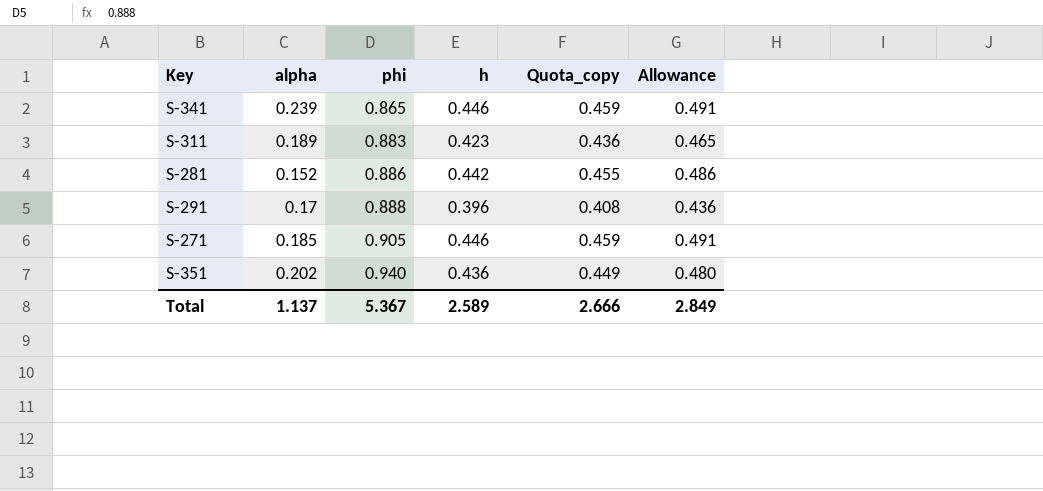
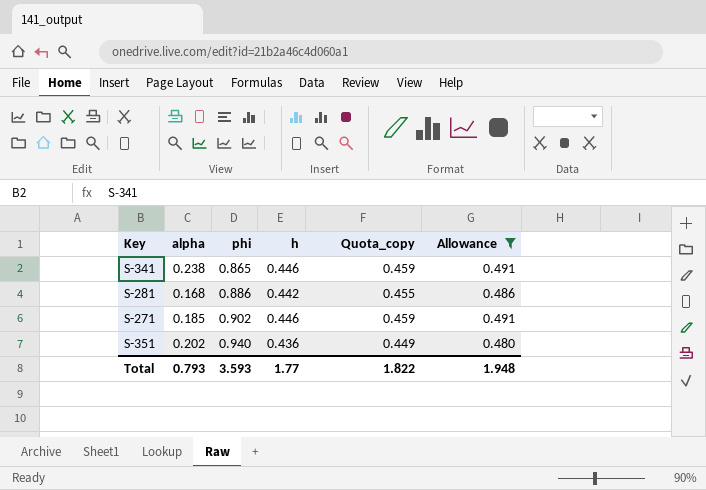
filter: none -> Allowance >= 0.480
S-341 | alpha: 0.239 -> 0.238
S-281 | alpha: 0.152 -> 0.168
S-271 | phi: 0.905 -> 0.902
Total | alpha: 1.137 -> 0.793
Total | phi: 5.367 -> 3.593
Total | h: 2.589 -> 1.77
Total | Quota_copy: 2.666 -> 1.822
Total | Allowance: 2.849 -> 1.948

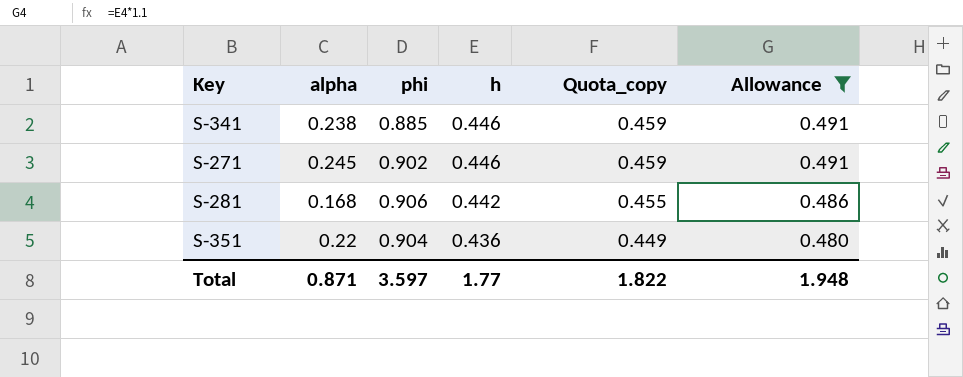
row order: phi ascending -> h descending
S-341 | phi: 0.865 -> 0.885
S-271 | alpha: 0.185 -> 0.245
S-281 | phi: 0.886 -> 0.906
S-351 | alpha: 0.202 -> 0.22
S-351 | phi: 0.940 -> 0.904
Total | alpha: 0.793 -> 0.871
Total | phi: 3.593 -> 3.597

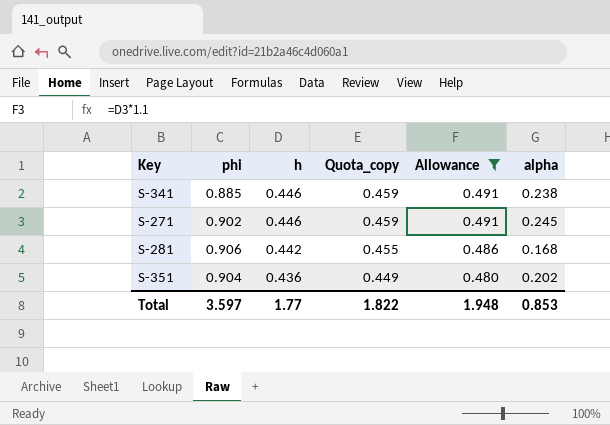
column alpha | position: 2 -> 6
S-351 | alpha: 0.22 -> 0.202
Total | alpha: 0.871 -> 0.853

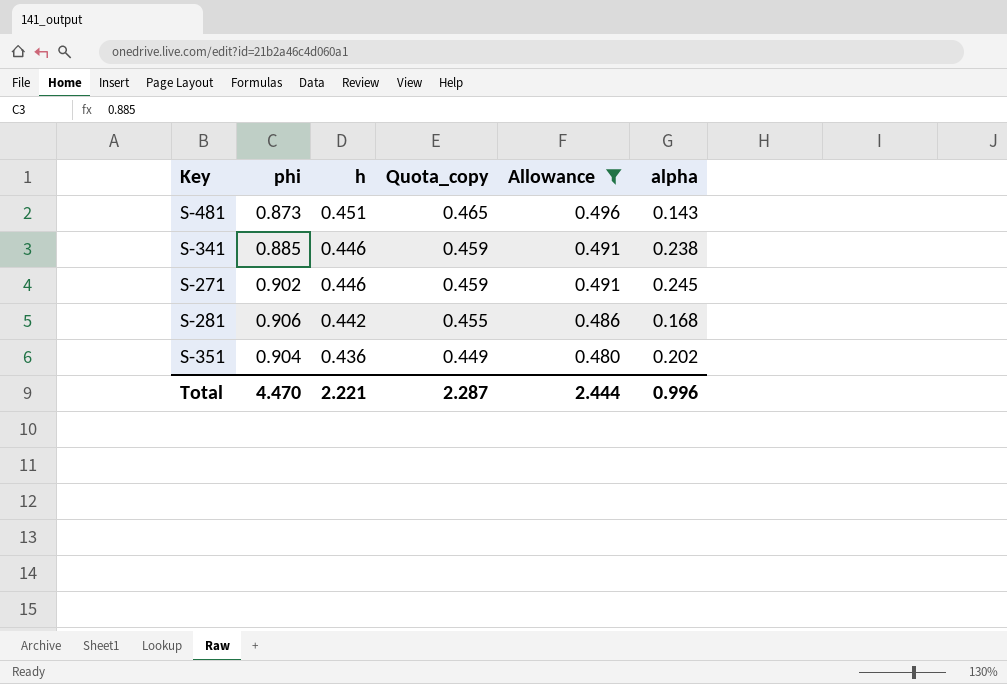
row S-481: none -> 0.873 | 0.451 | 0.465 | 0.496 | 0.143
Total | phi: 3.597 -> 4.470
Total | h: 1.77 -> 2.221
Total | Quota_copy: 1.822 -> 2.287
Total | Allowance: 1.948 -> 2.444
Total | alpha: 0.853 -> 0.996

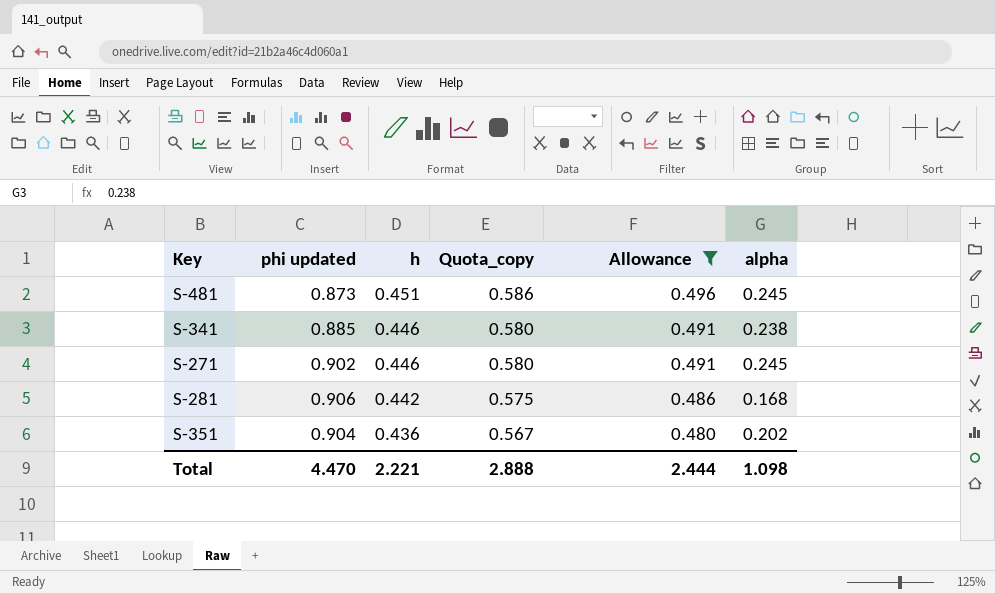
column name: phi -> phi updated
column Quota_copy | formula: [h] * 1.03 -> [h] * 1.3
S-481 | alpha: 0.143 -> 0.245
Total | Quota_copy: 2.287 -> 2.888
Total | alpha: 0.996 -> 1.098

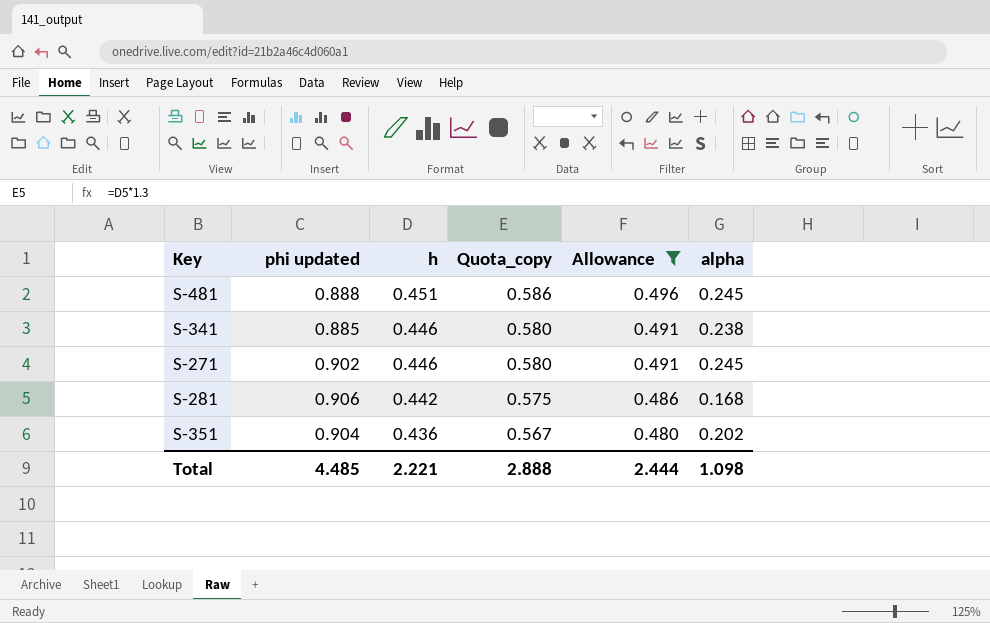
S-481 | phi updated: 0.873 -> 0.888
Total | phi updated: 4.470 -> 4.485

